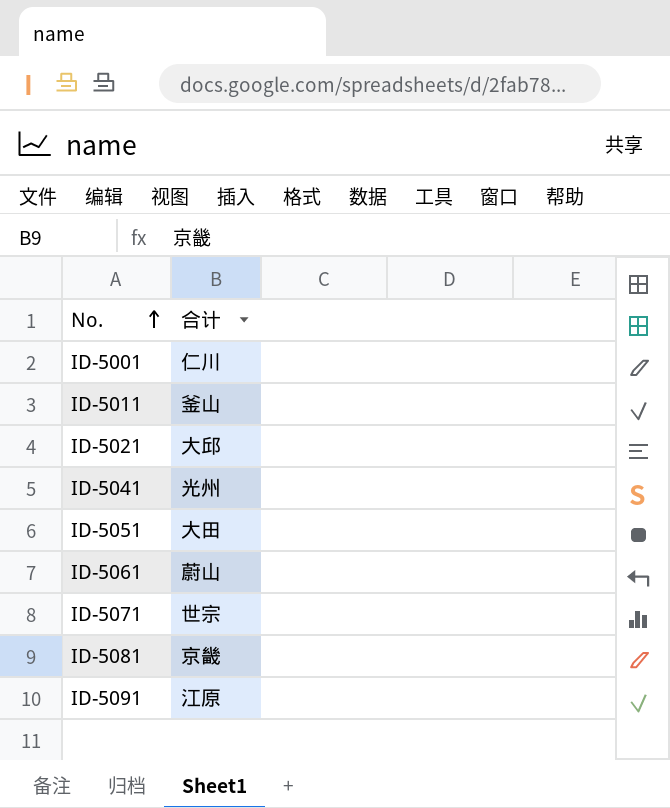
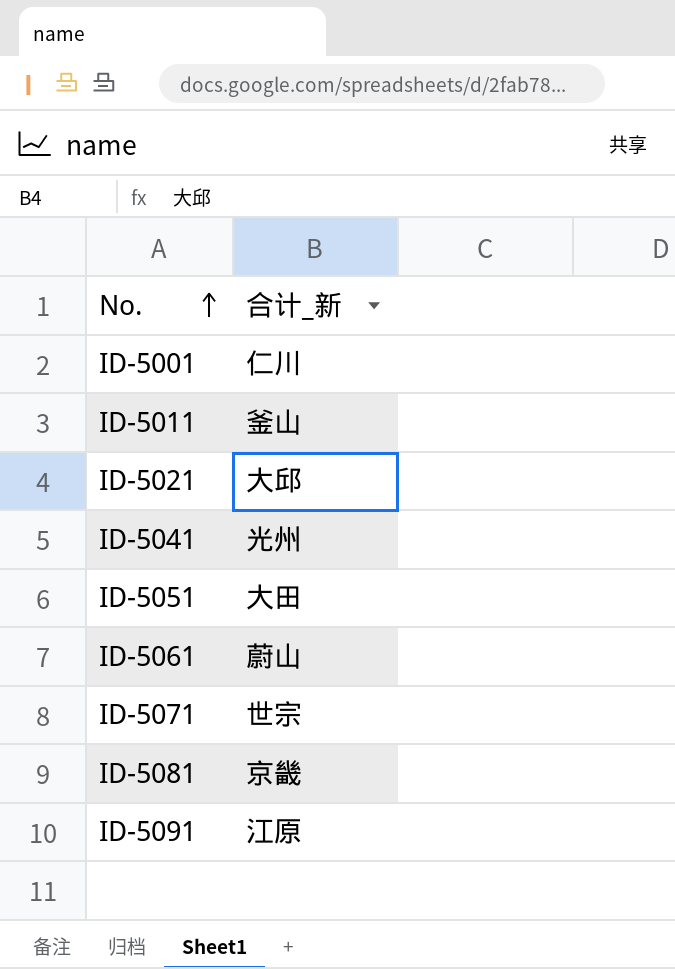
column name: 合计 -> 合计_新

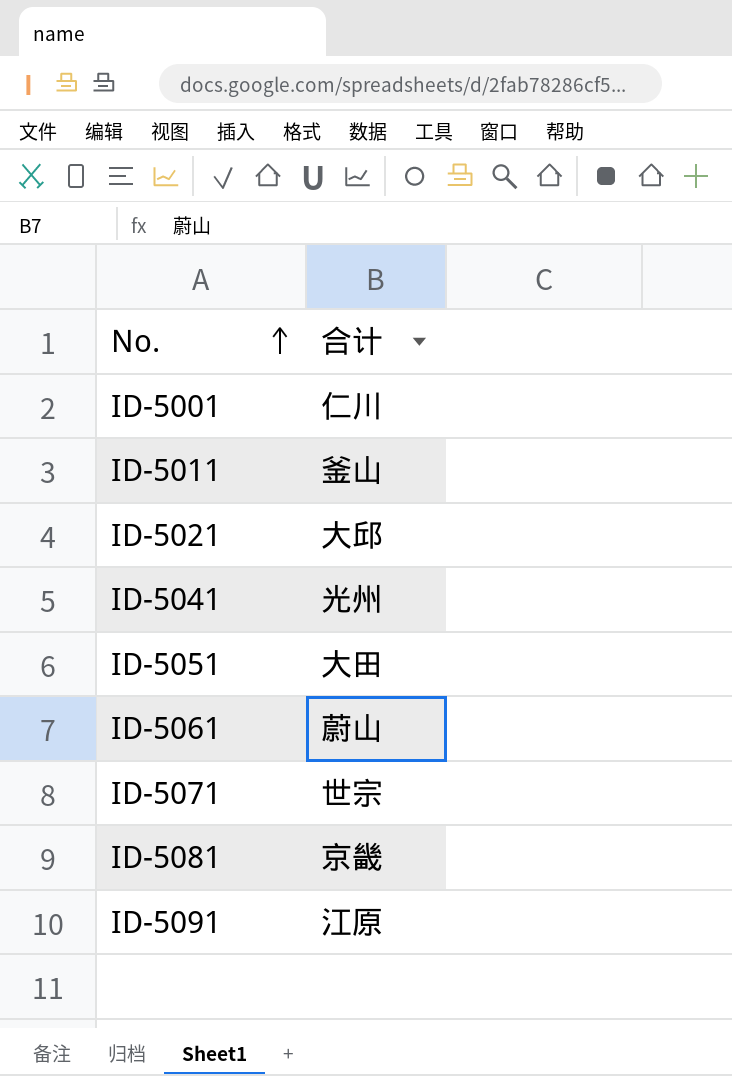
column name: 合计_新 -> 合计

